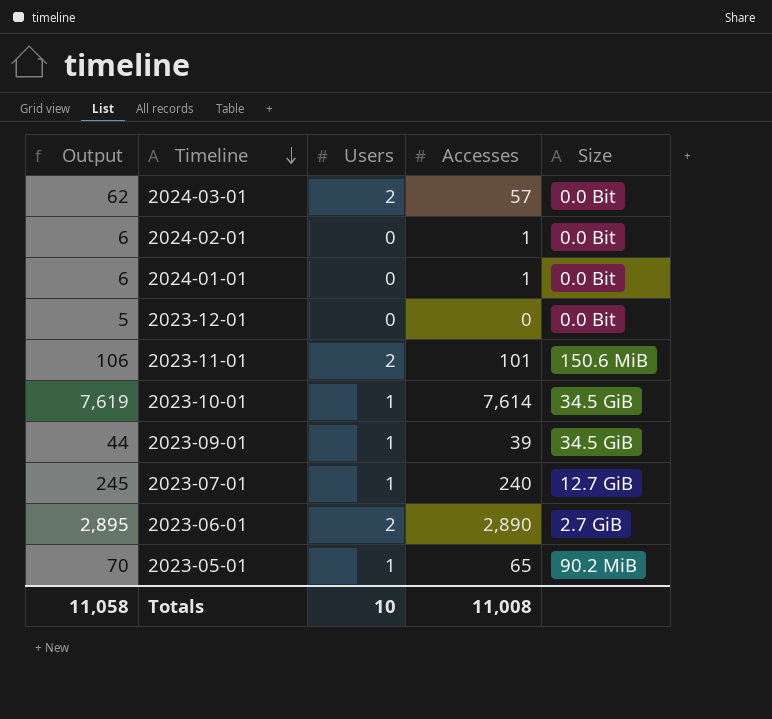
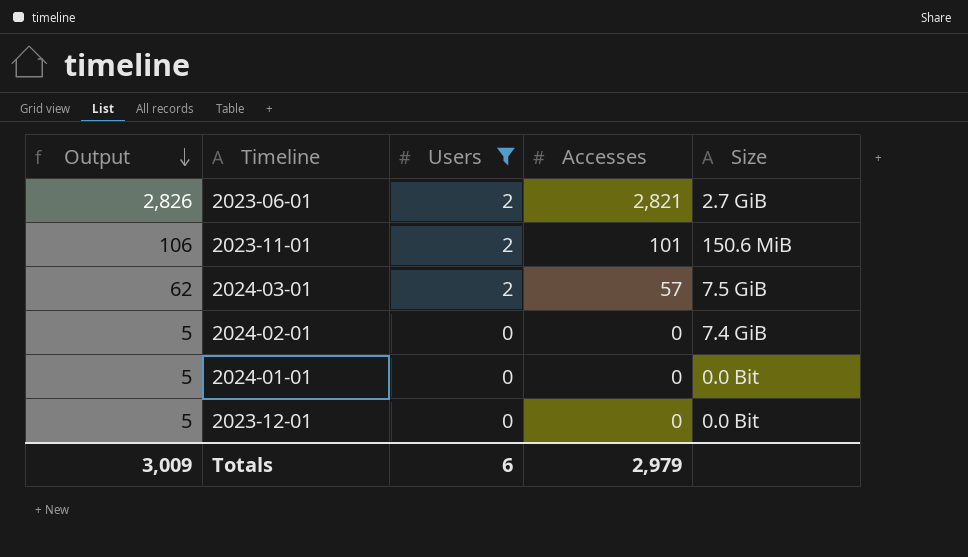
filter: none -> Users != 1
row order: Timeline descending -> Output descending
2023-06-01 | Output: 2,895 -> 2,826
2023-06-01 | Accesses: 2,890 -> 2,821
2024-03-01 | Size: 0.0 Bit -> 7.5 GiB
2024-02-01 | Output: 6 -> 5
2024-02-01 | Accesses: 1 -> 0
2024-02-01 | Size: 0.0 Bit -> 7.4 GiB
2024-01-01 | Output: 6 -> 5
2024-01-01 | Accesses: 1 -> 0
Totals | Output: 11,058 -> 3,009
Totals | Users: 10 -> 6
Totals | Accesses: 11,008 -> 2,979

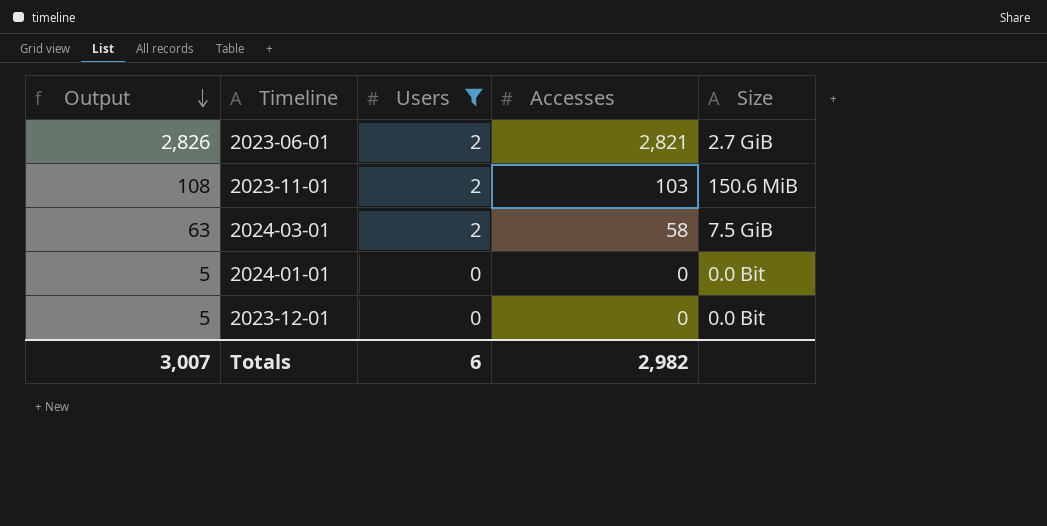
row 2024-02-01: 5 | 0 | 0 | 7.4 GiB -> none
2023-11-01 | Output: 106 -> 108
2023-11-01 | Accesses: 101 -> 103
2024-03-01 | Output: 62 -> 63
2024-03-01 | Accesses: 57 -> 58
Totals | Output: 3,009 -> 3,007
Totals | Accesses: 2,979 -> 2,982

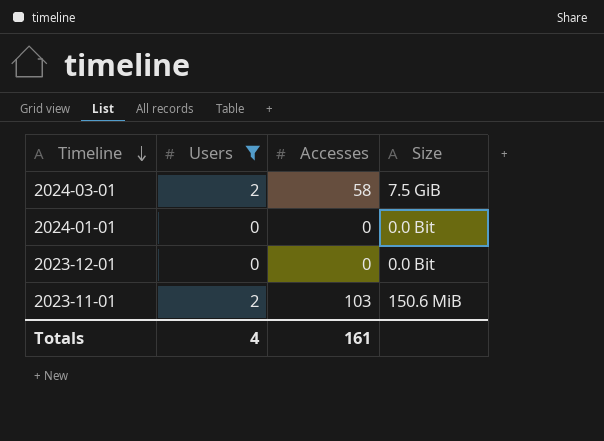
row order: Output descending -> Timeline descending
column Output | formula: [Accesses] + 5 -> none
row 2023-06-01: 2,826 | 2 | 2,821 | 2.7 GiB -> none
Totals | Users: 6 -> 4
Totals | Accesses: 2,982 -> 161

